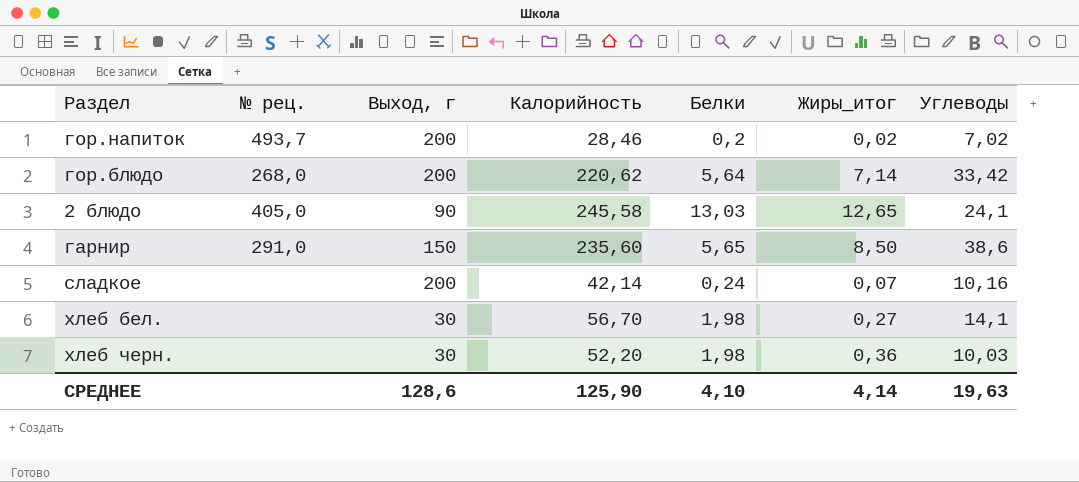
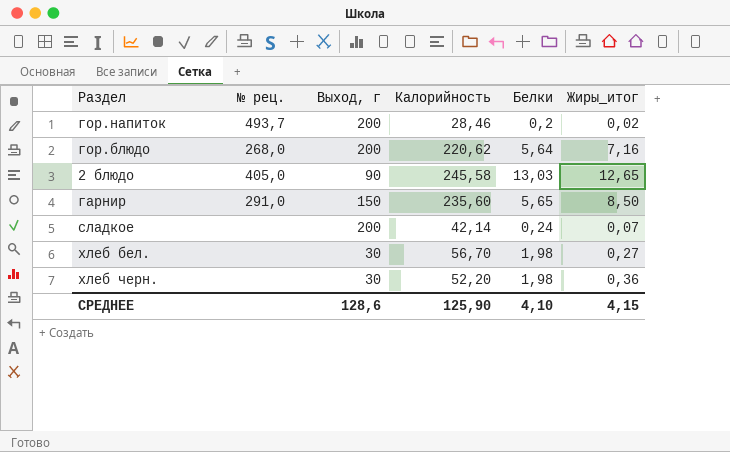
column Углеводы | position: 7 -> none
гор.блюдо | Жиры_итог: 7,14 -> 7,16
СРЕДНЕЕ | Жиры_итог: 4,14 -> 4,15

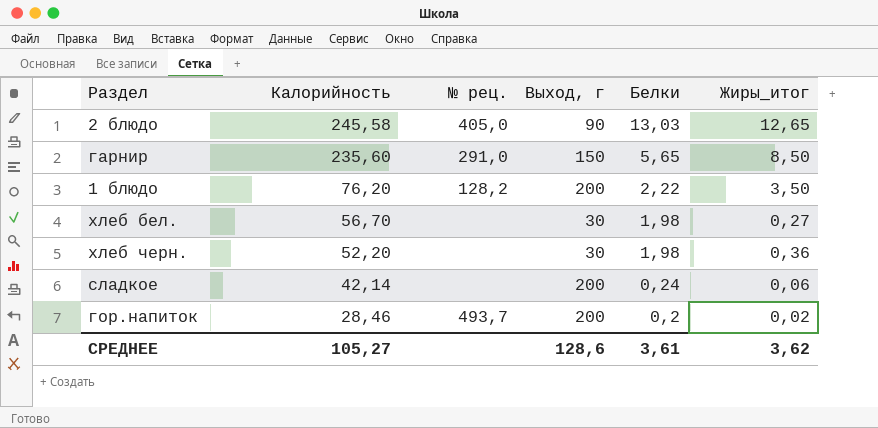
row order: none -> Калорийность descending
column Калорийность | position: 4 -> 2
row гор.блюдо: 268,0 | 200 | 220,62 | 5,64 | 7,16 -> none
row 1 блюдо: none -> 76,20 | 128,2 | 200 | 2,22 | 3,50
сладкое | Жиры_итог: 0,07 -> 0,06
СРЕДНЕЕ | Калорийность: 125,90 -> 105,27
СРЕДНЕЕ | Белки: 4,10 -> 3,61
СРЕДНЕЕ | Жиры_итог: 4,15 -> 3,62

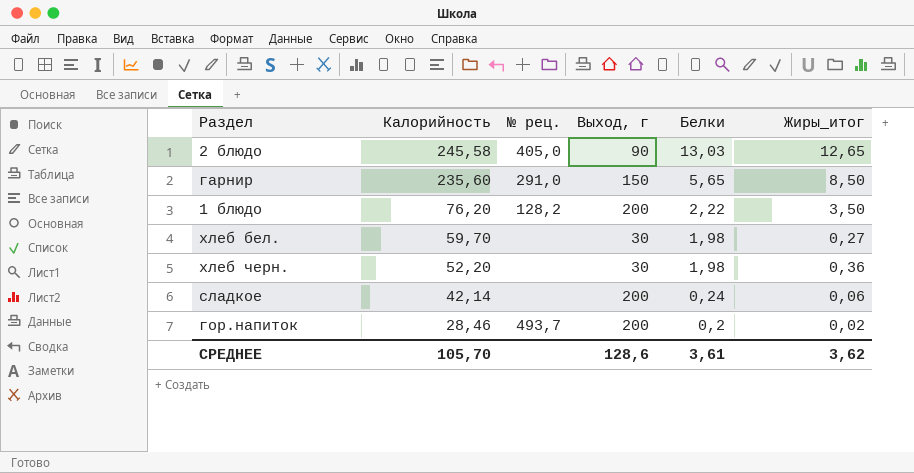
хлеб бел. | Калорийность: 56,70 -> 59,70
СРЕДНЕЕ | Калорийность: 105,27 -> 105,70

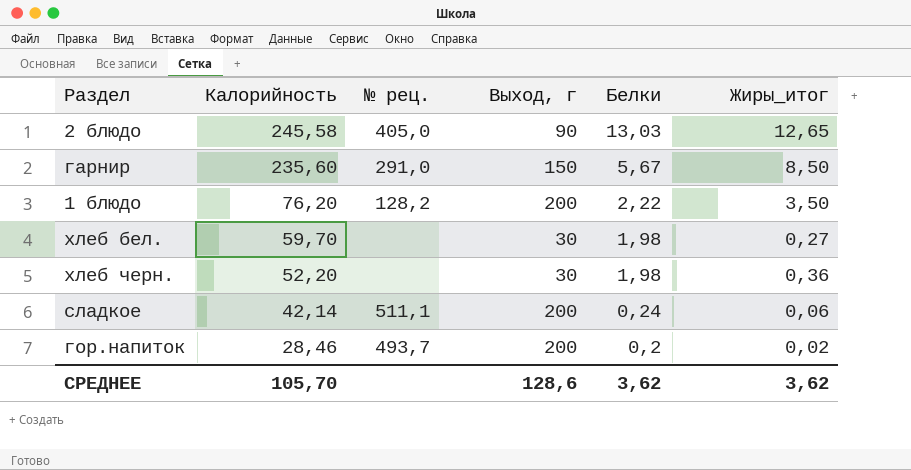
гарнир | Белки: 5,65 -> 5,67
сладкое | № рец.: none -> 511,1
СРЕДНЕЕ | Белки: 3,61 -> 3,62

